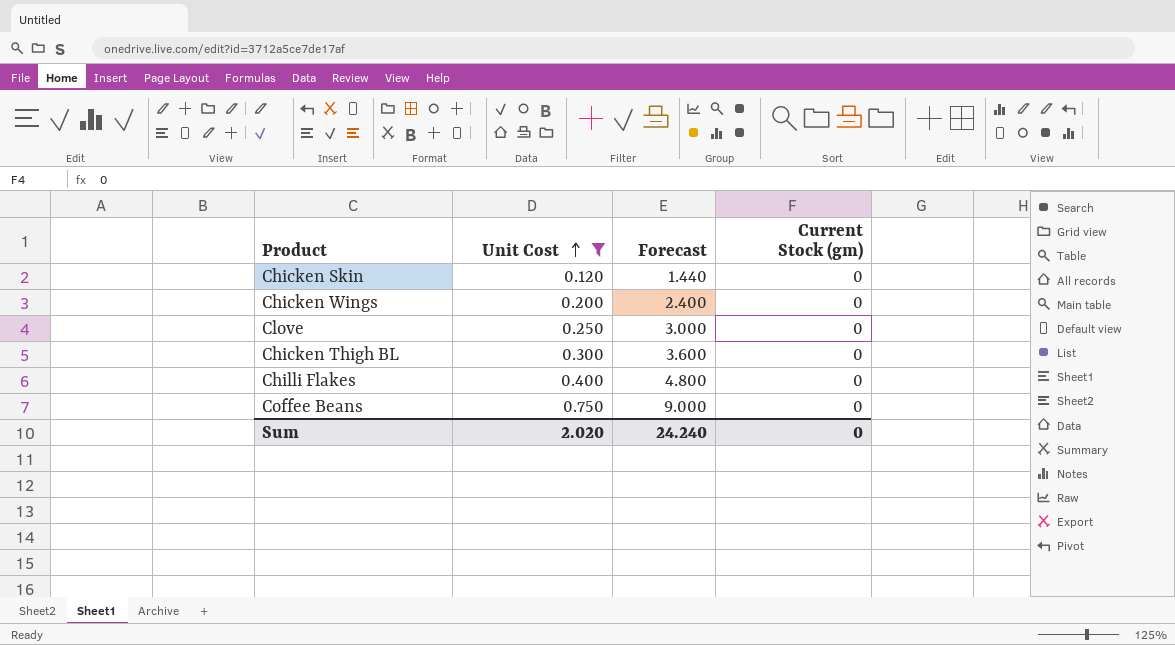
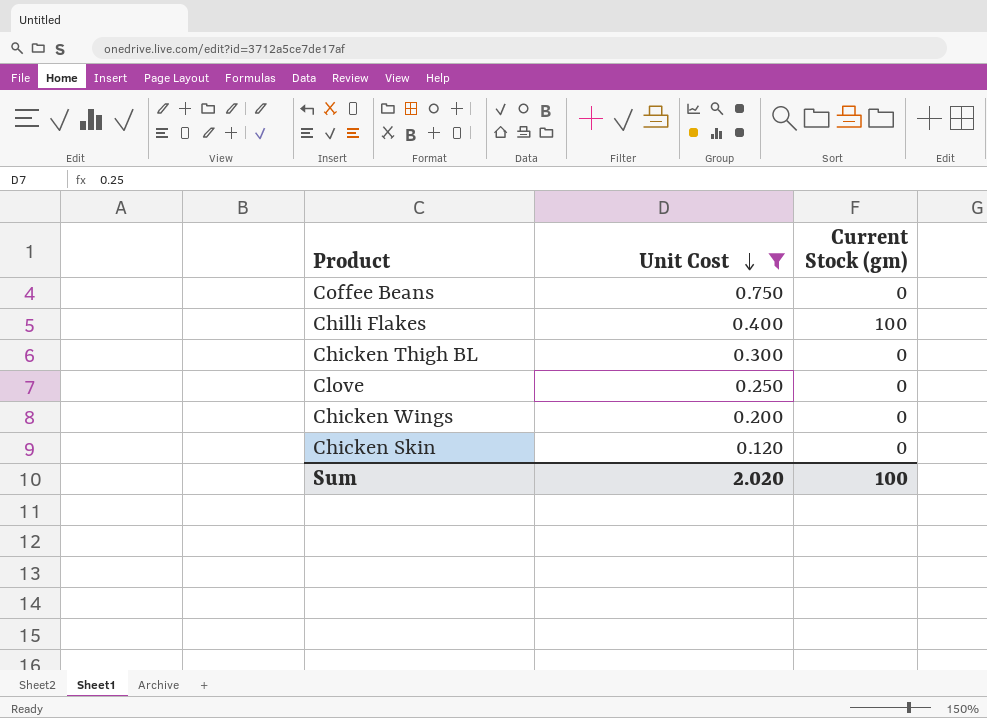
row order: Unit Cost ascending -> Unit Cost descending
column Forecast | formula: [Unit Cost] * 12 -> none
Chilli Flakes | Current Stock (gm): 0 -> 100
Sum | Current Stock (gm): 0 -> 100

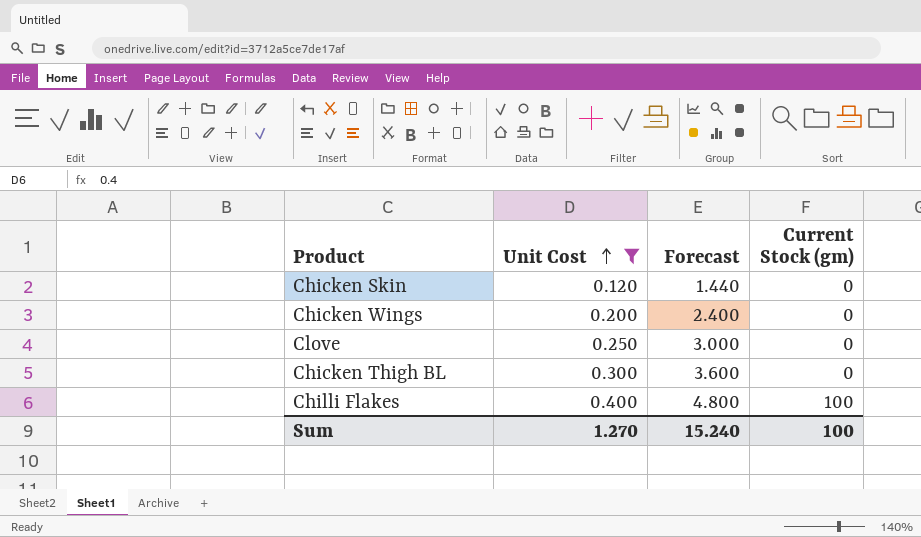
row order: Unit Cost descending -> Unit Cost ascending
column Forecast | formula: none -> [Unit Cost] * 12
row Coffee Beans: 0.750 | 0 -> none
Sum | Unit Cost: 2.020 -> 1.270

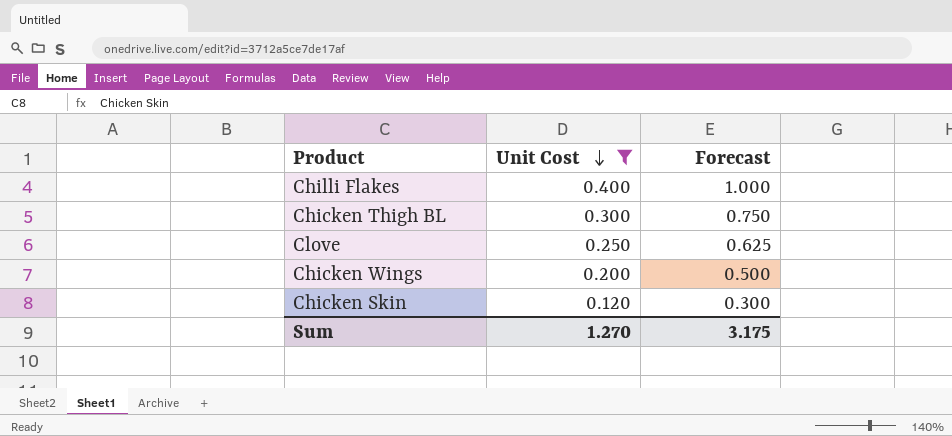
row order: Unit Cost ascending -> Unit Cost descending
column Current Stock (gm) | position: 4 -> none
column Forecast | formula: [Unit Cost] * 12 -> [Unit Cost] * 2.5
Sum | Forecast: 15.240 -> 3.175

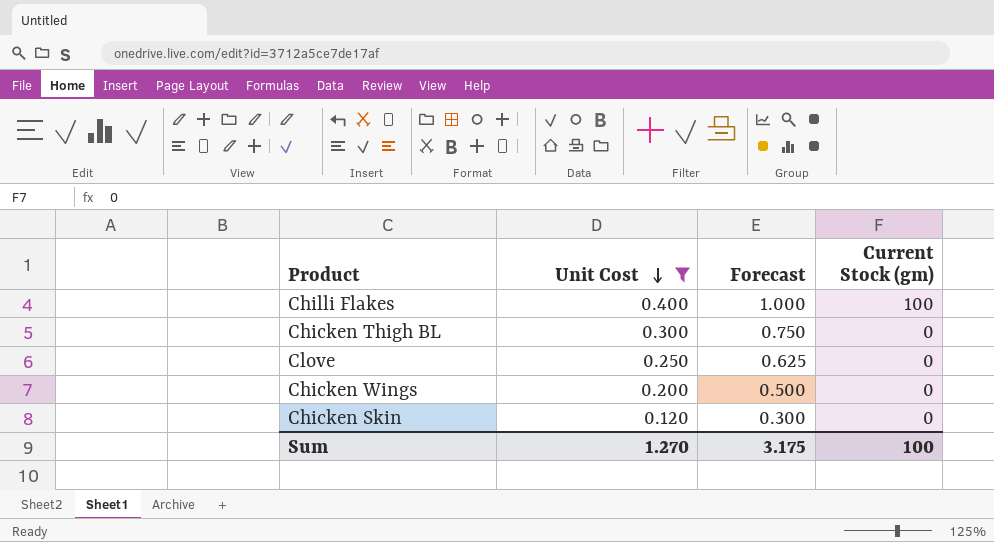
column Current Stock (gm) | position: none -> 4

